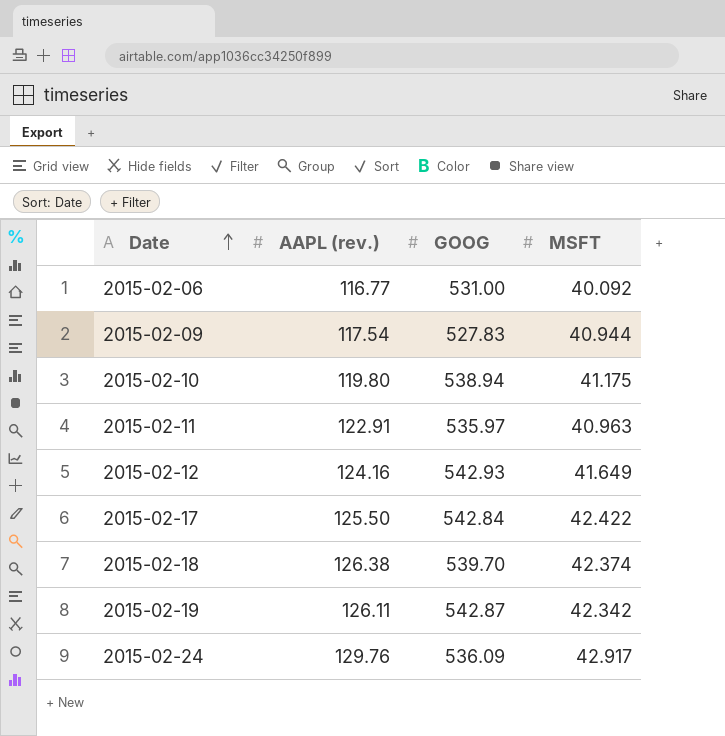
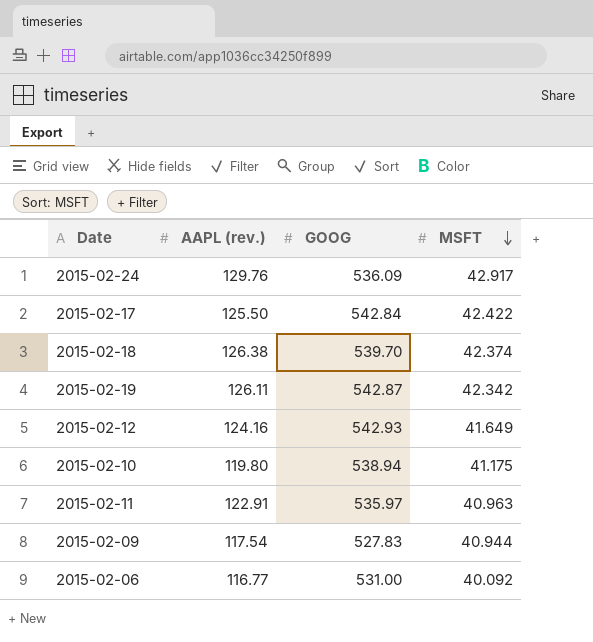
row order: Date ascending -> MSFT descending

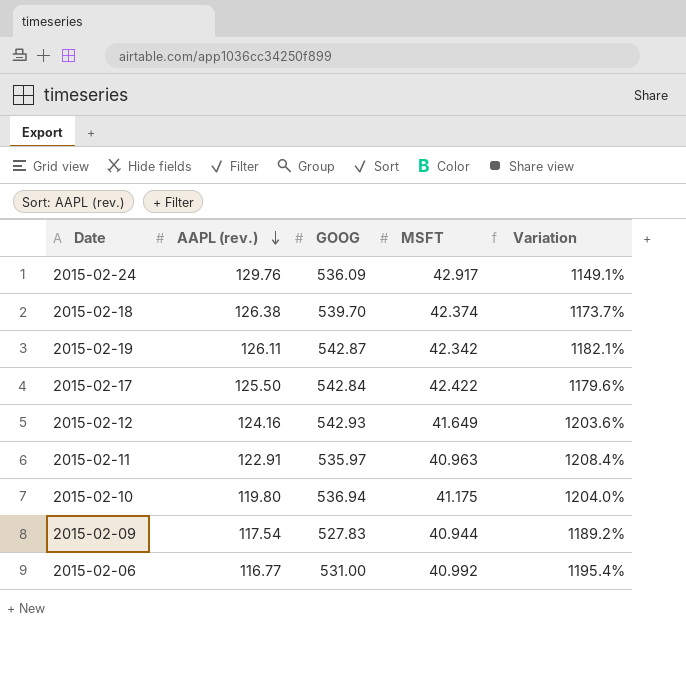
row order: MSFT descending -> AAPL (rev.) descending
column Variation | formula: none -> ([GOOG] - [MSFT]) / [MSFT]
2015-02-10 | GOOG: 538.94 -> 536.94
2015-02-06 | MSFT: 40.092 -> 40.992

